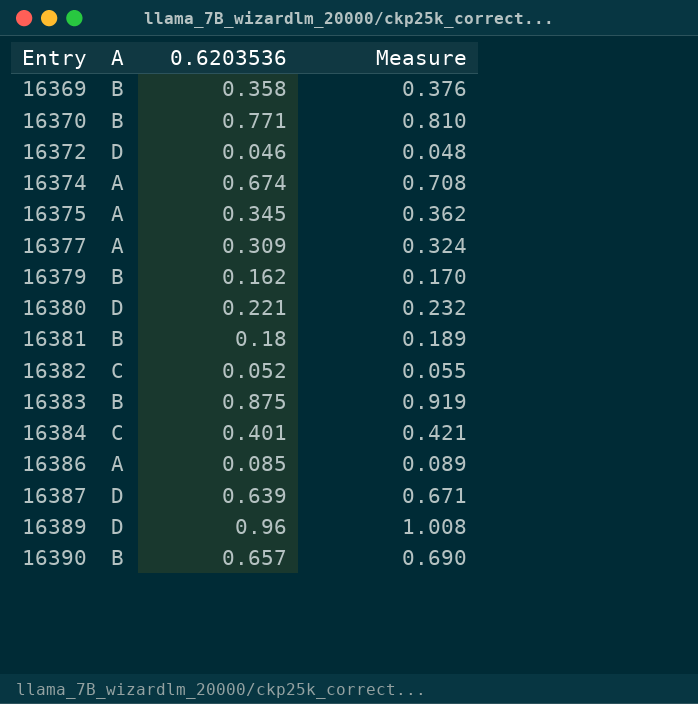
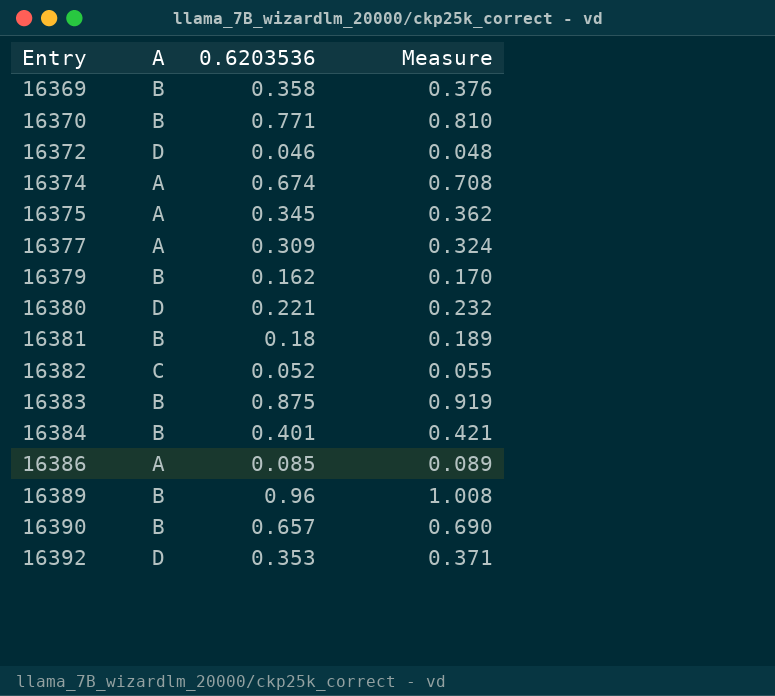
row 16387: D | 0.639 | 0.671 -> none
16384 | A: C -> B
16389 | A: D -> B
row 16392: none -> D | 0.353 | 0.371

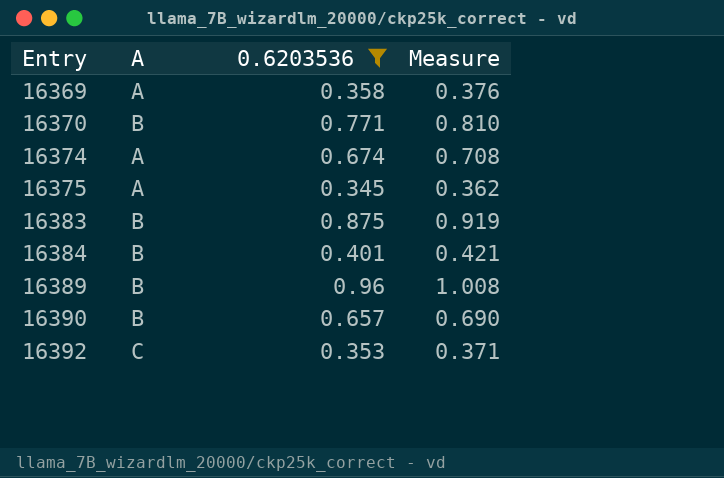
filter: none -> 0.6203536 >= 0.345
16369 | A: B -> A
16392 | A: D -> C

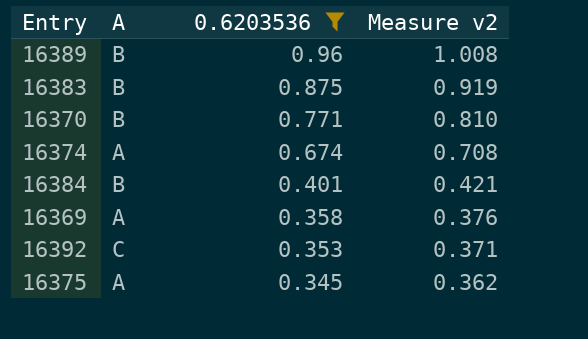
row order: Entry ascending -> 0.6203536 descending
column name: Measure -> Measure v2
row 16390: B | 0.657 | 0.690 -> none

